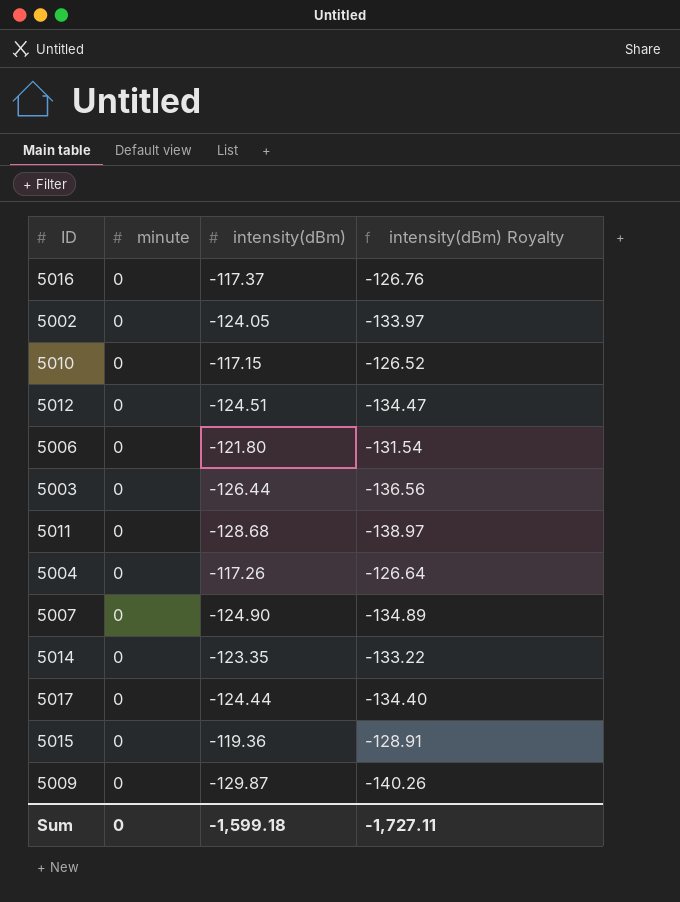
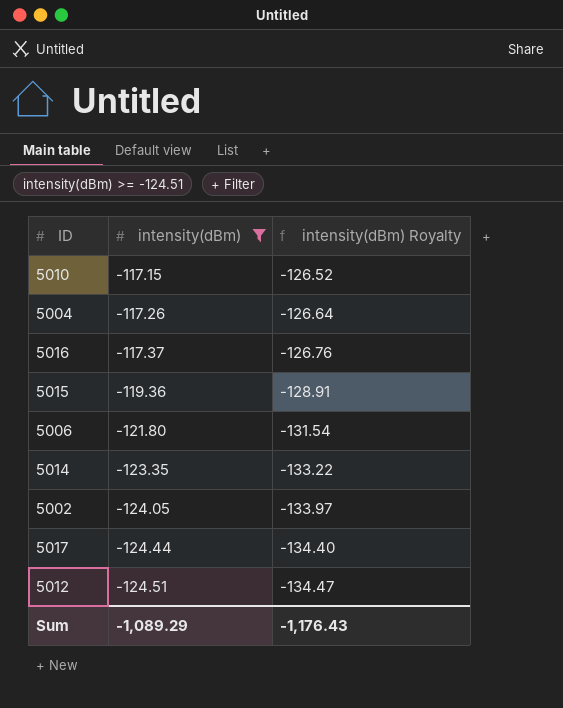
filter: none -> intensity(dBm) >= -124.51
row order: none -> intensity(dBm) descending
column minute | position: 2 -> none
Sum | intensity(dBm): -1,599.18 -> -1,089.29
Sum | intensity(dBm) Royalty: -1,727.11 -> -1,176.43

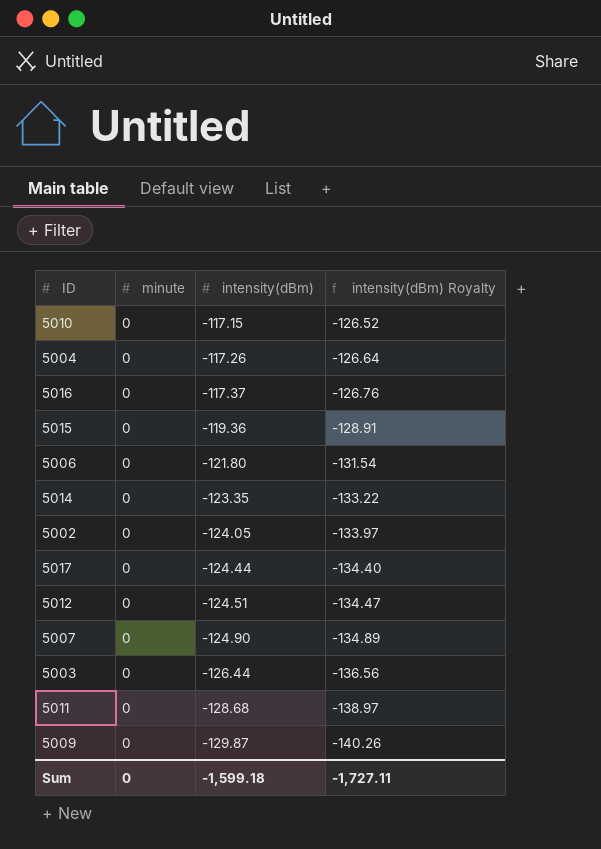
filter: intensity(dBm) >= -124.51 -> none
column minute | position: none -> 2
Sum | intensity(dBm): -1,089.29 -> -1,599.18
Sum | intensity(dBm) Royalty: -1,176.43 -> -1,727.11

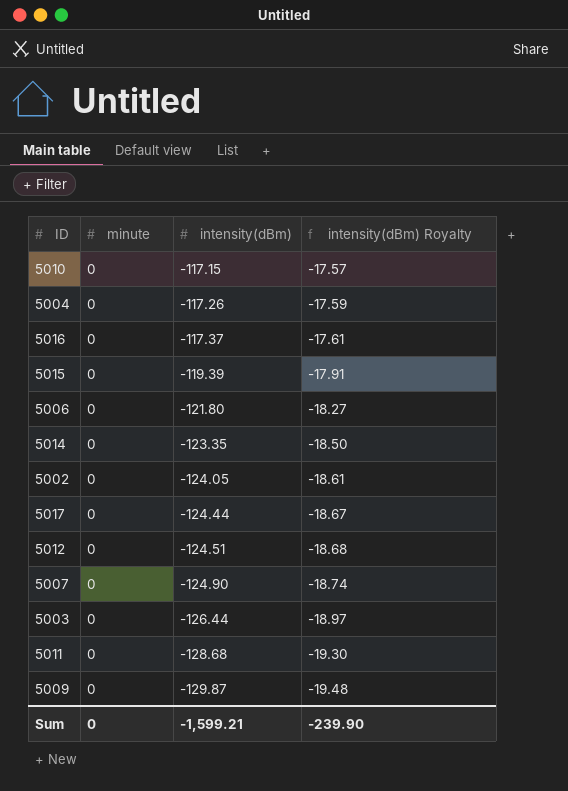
column intensity(dBm) Royalty | formula: [intensity(dBm)] * 1.08 -> [intensity(dBm)] * 0.15
5015 | intensity(dBm): -119.36 -> -119.39
Sum | intensity(dBm): -1,599.18 -> -1,599.21
Sum | intensity(dBm) Royalty: -1,727.11 -> -239.90

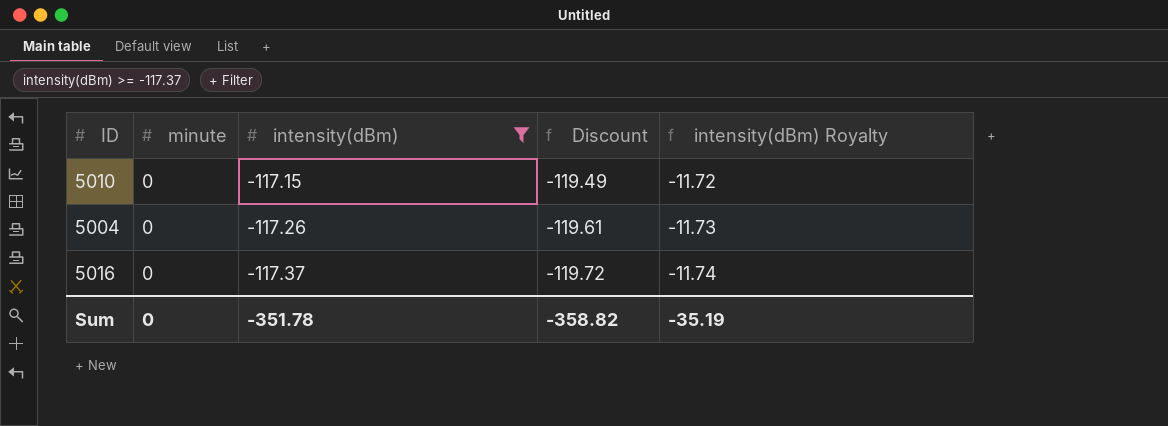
filter: none -> intensity(dBm) >= -117.37
column Discount | formula: none -> [intensity(dBm)] * 1.02
column intensity(dBm) Royalty | formula: [intensity(dBm)] * 0.15 -> [intensity(dBm)] * 0.1
Sum | intensity(dBm): -1,599.21 -> -351.78
Sum | intensity(dBm) Royalty: -239.90 -> -35.19

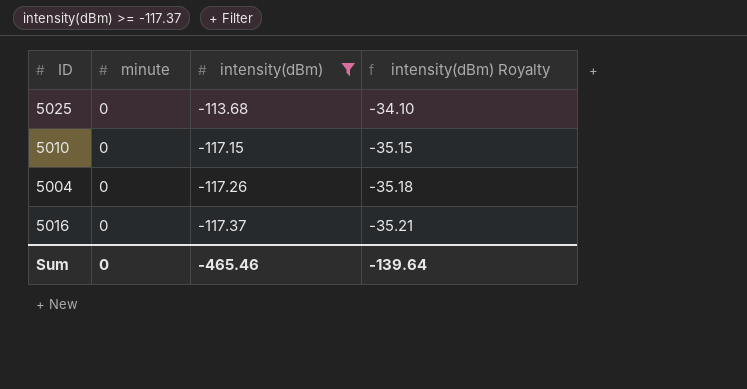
column Discount | formula: [intensity(dBm)] * 1.02 -> none
column intensity(dBm) Royalty | formula: [intensity(dBm)] * 0.1 -> [intensity(dBm)] * 0.3
row 5025: none -> 0 | -113.68 | -34.10
Sum | intensity(dBm): -351.78 -> -465.46
Sum | intensity(dBm) Royalty: -35.19 -> -139.64

